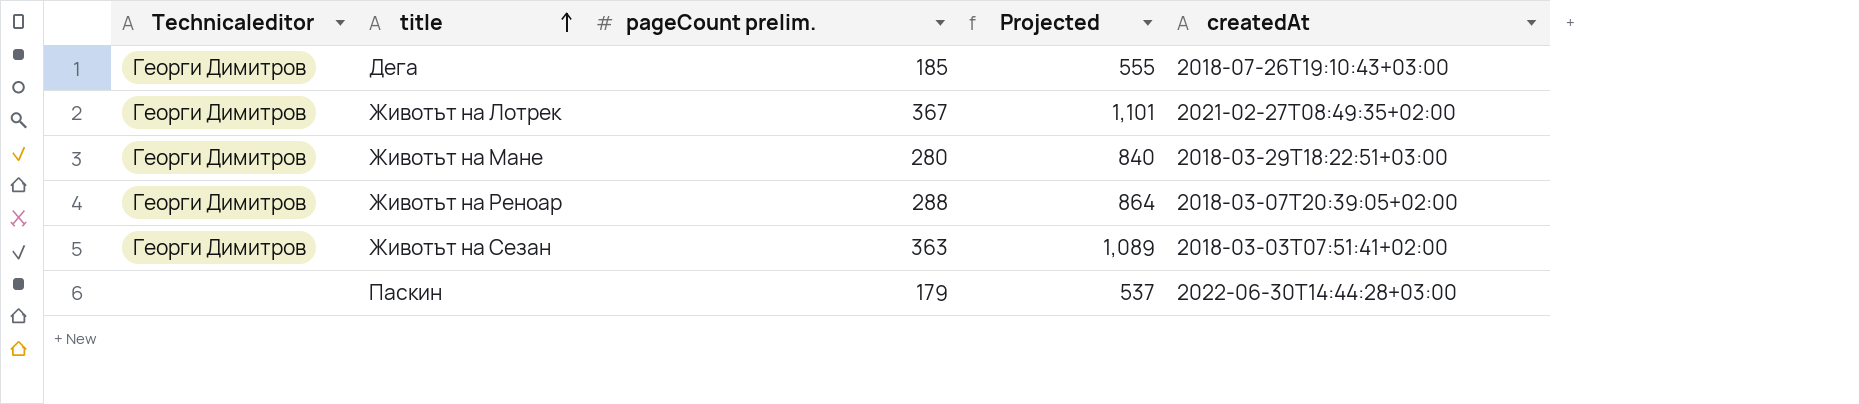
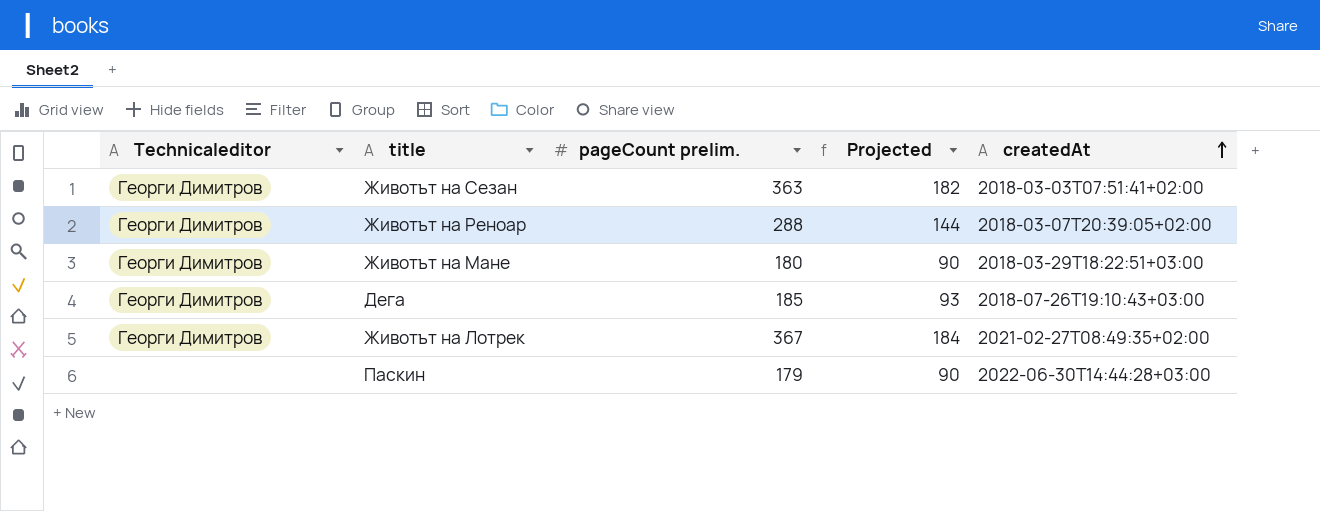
row order: title ascending -> createdAt ascending
column Projected | formula: [pageCount prelim.] * 3 -> [pageCount prelim.] * 0.5
Животът на Мане | pageCount prelim.: 280 -> 180

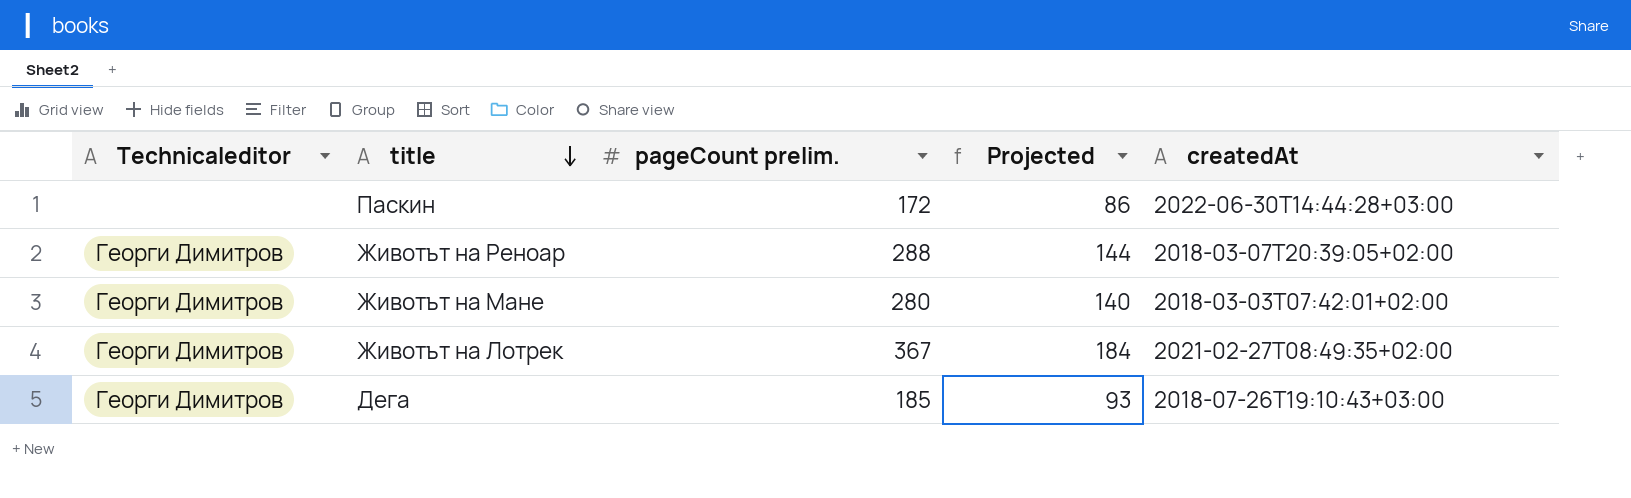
row order: createdAt ascending -> title descending
row Животът на Сезан: Георги Димитров | 363 | 182 | 2018-03-03T07:51:41+02:00 -> none
Паскин | pageCount prelim.: 179 -> 172
Паскин | Projected: 90 -> 86
Животът на Мане | pageCount prelim.: 180 -> 280
Животът на Мане | Projected: 90 -> 140
Животът на Мане | createdAt: 2018-03-29T18:22:51+03:00 -> 2018-03-03T07:42:01+02:00

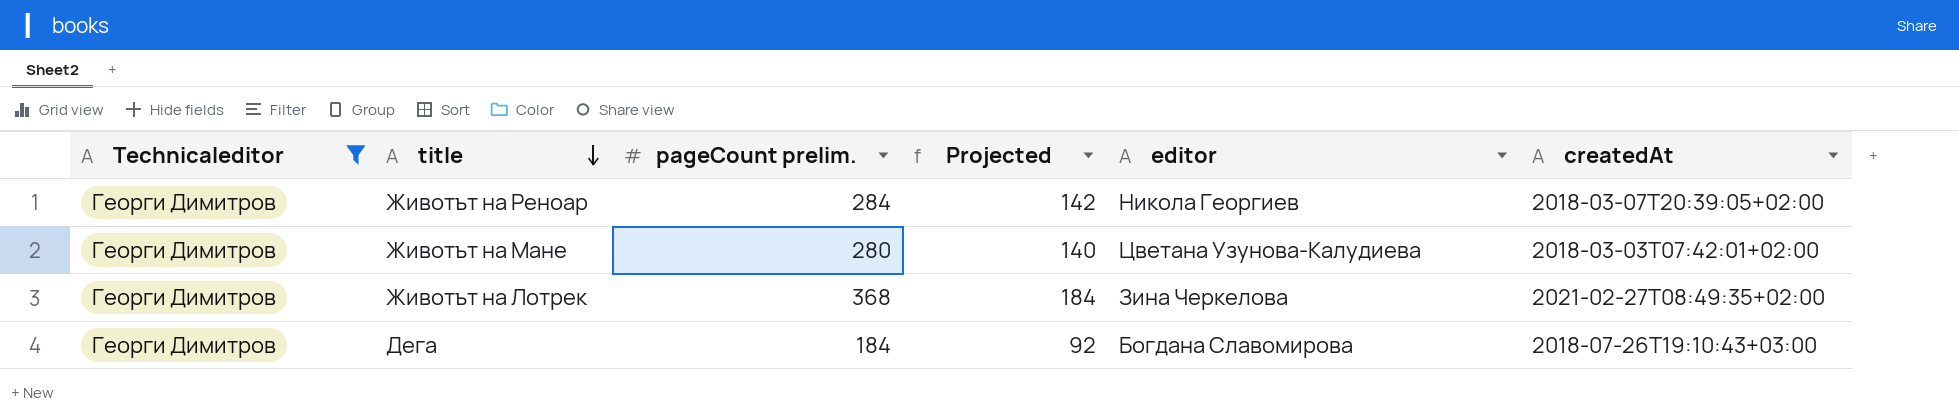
filter: none -> Technicaleditor = Георги Димитров
column editor | position: none -> 5
Животът на Реноар | pageCount prelim.: 288 -> 284
Животът на Реноар | Projected: 144 -> 142
Животът на Лотрек | pageCount prelim.: 367 -> 368
Дега | pageCount prelim.: 185 -> 184
Дега | Projected: 93 -> 92

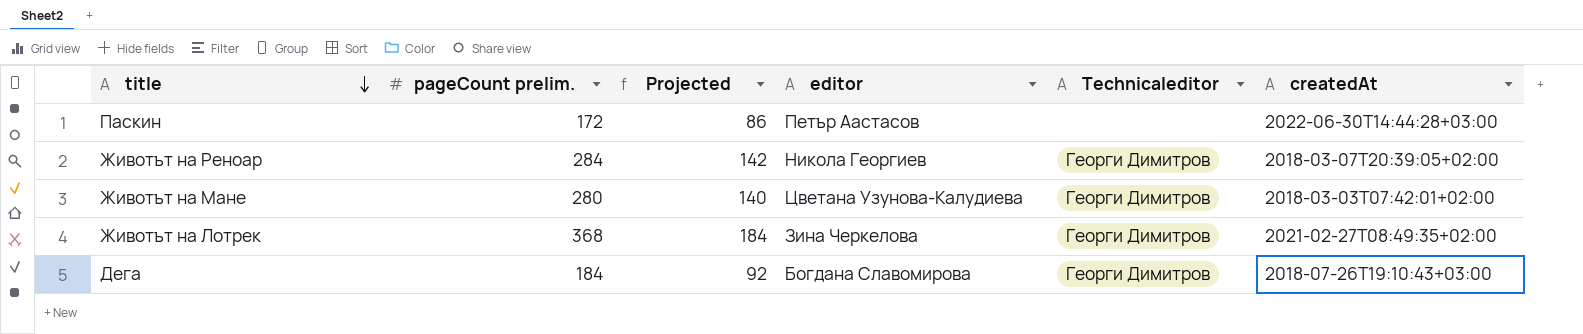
filter: Technicaleditor = Георги Димитров -> none
column Technicaleditor | position: 1 -> 5

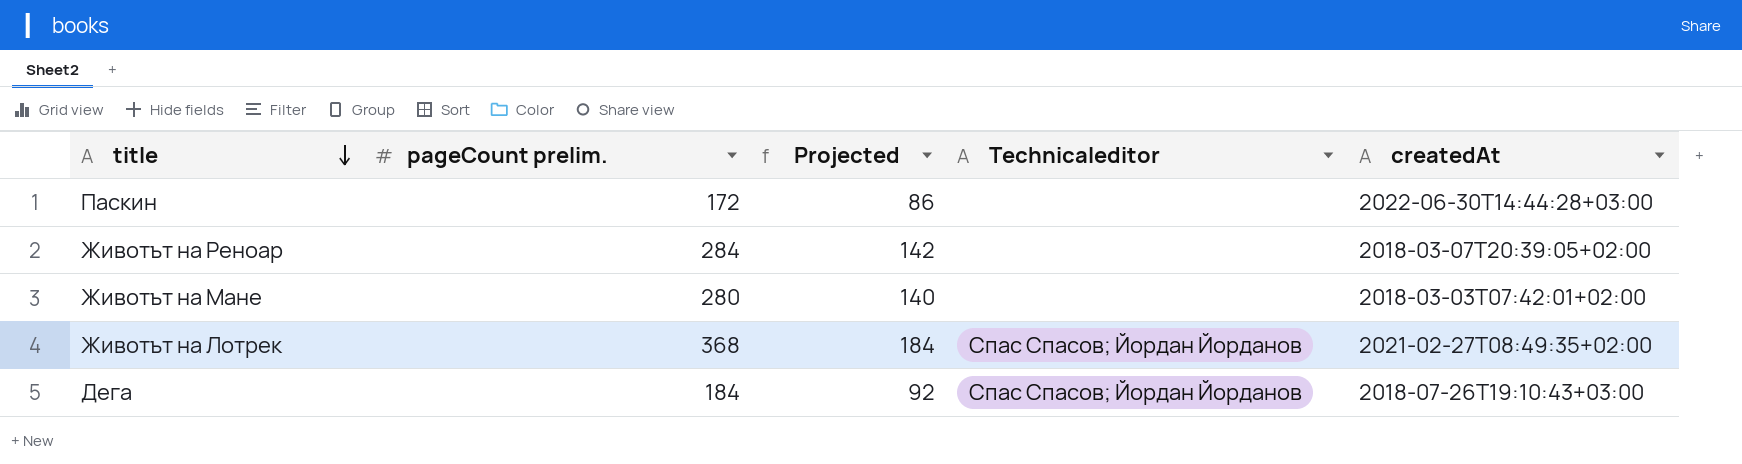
column editor | position: 4 -> none
Животът на Реноар | Technicaleditor: Георги Димитров -> none
Животът на Мане | Technicaleditor: Георги Димитров -> none
Животът на Лотрек | Technicaleditor: Георги Димитров -> Спас Спасов; Йордан Йорданов
Дега | Technicaleditor: Георги Димитров -> Спас Спасов; Йордан Йорданов

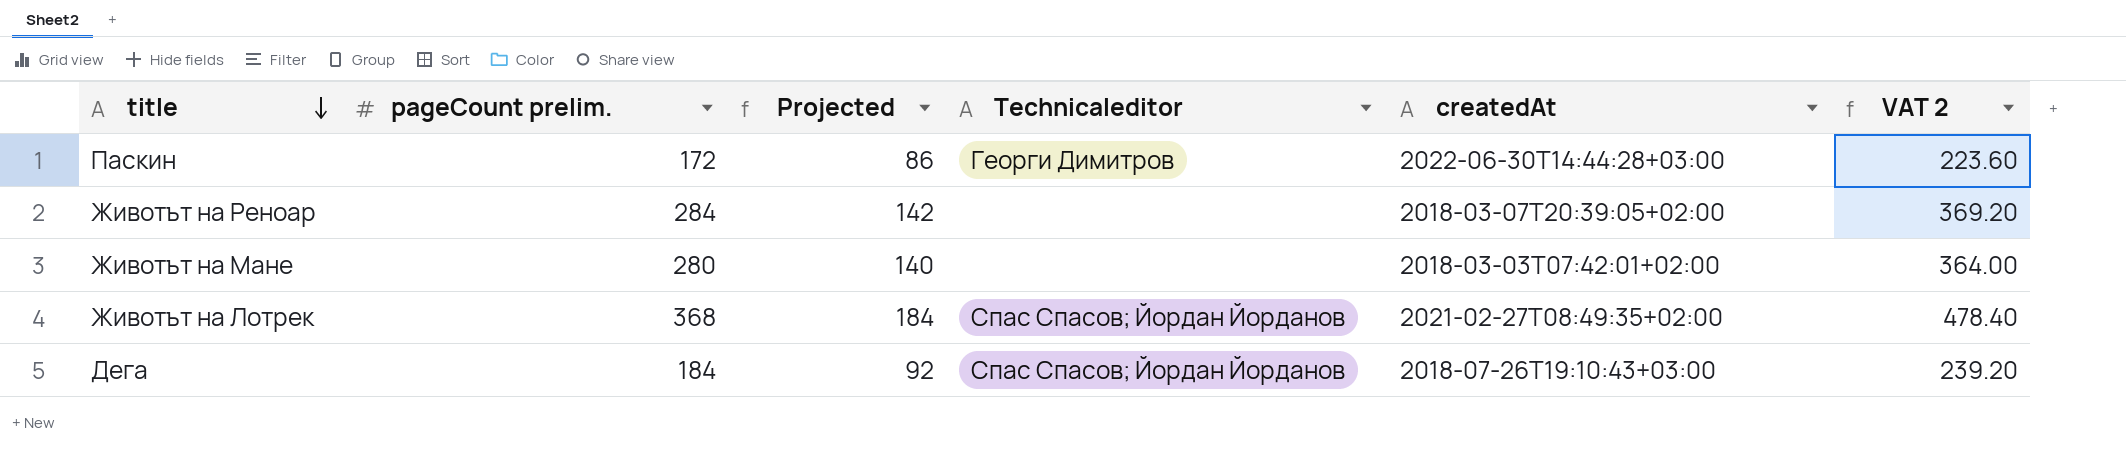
column VAT 2 | formula: none -> [pageCount prelim.] * 1.3
Паскин | Technicaleditor: none -> Георги Димитров

